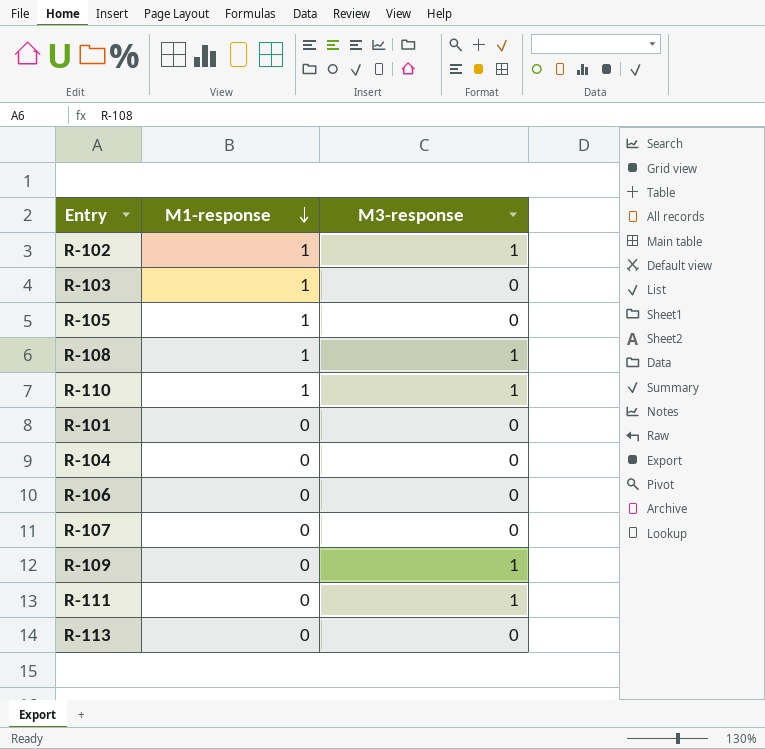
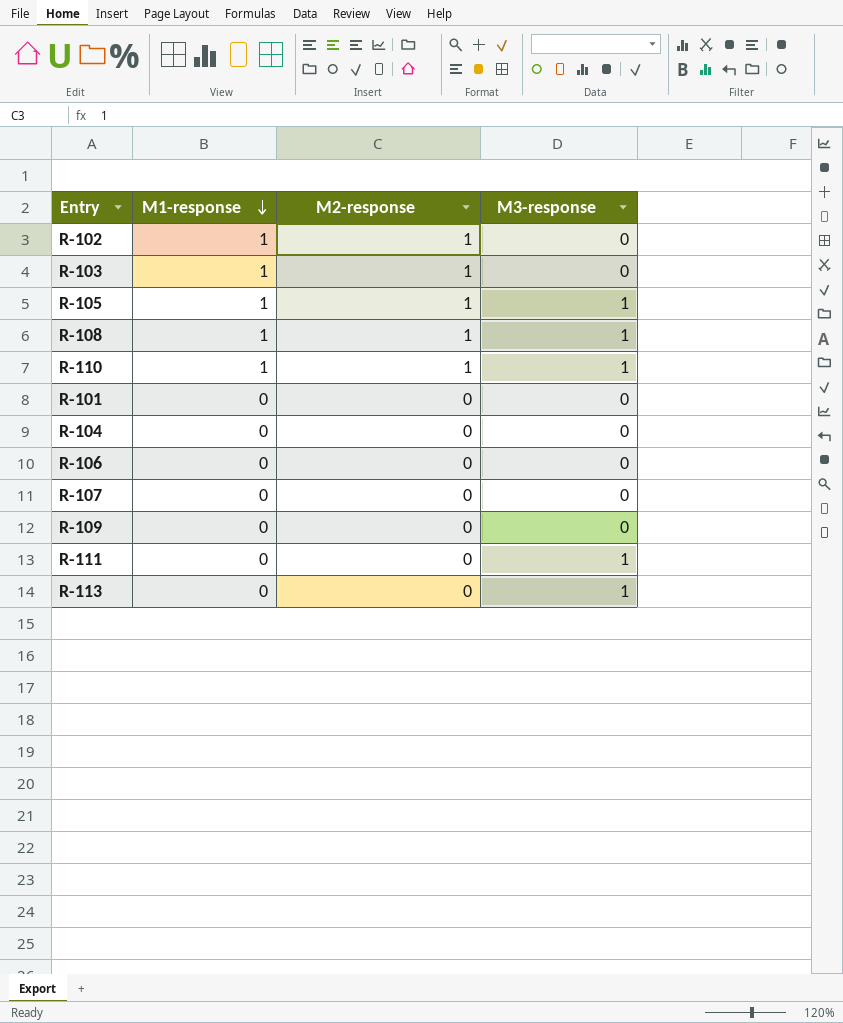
column M2-response | position: none -> 3
R-102 | M3-response: 1 -> 0
R-105 | M3-response: 0 -> 1
R-109 | M3-response: 1 -> 0
R-113 | M3-response: 0 -> 1

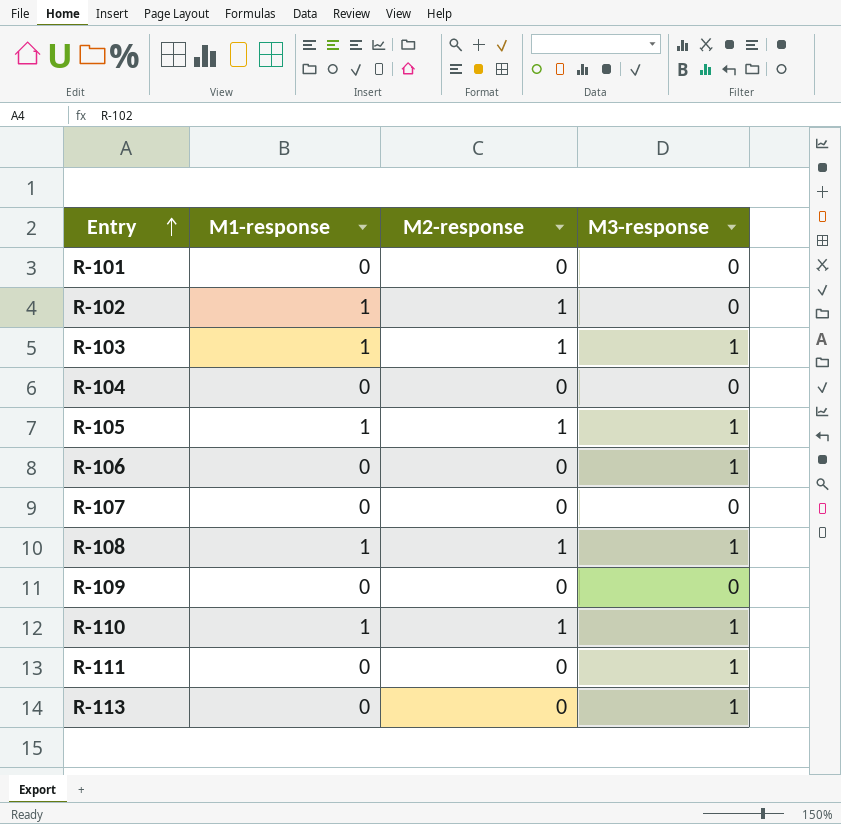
row order: M1-response descending -> Entry ascending
R-103 | M3-response: 0 -> 1
R-106 | M3-response: 0 -> 1

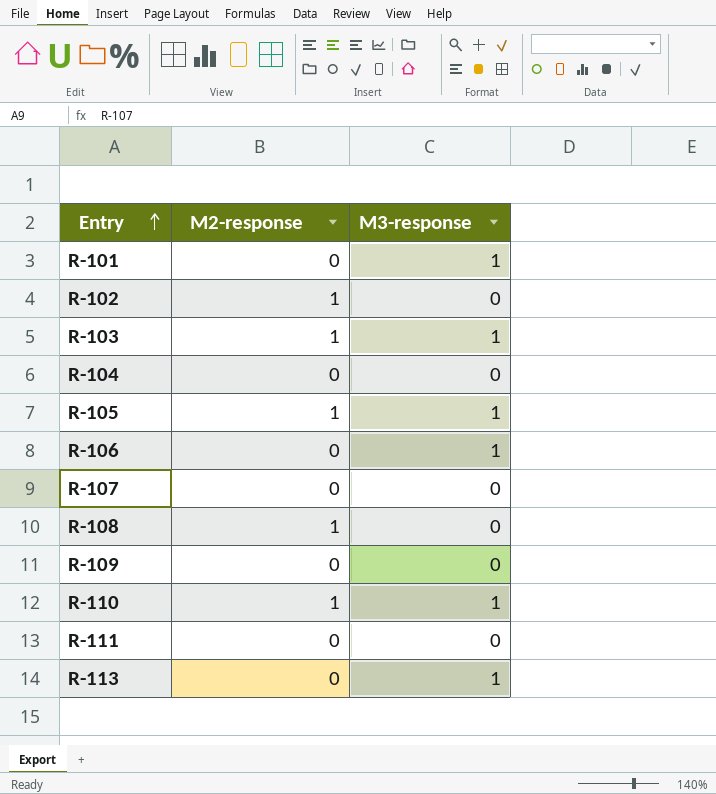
column M1-response | position: 2 -> none
R-101 | M3-response: 0 -> 1
R-108 | M3-response: 1 -> 0
R-111 | M3-response: 1 -> 0

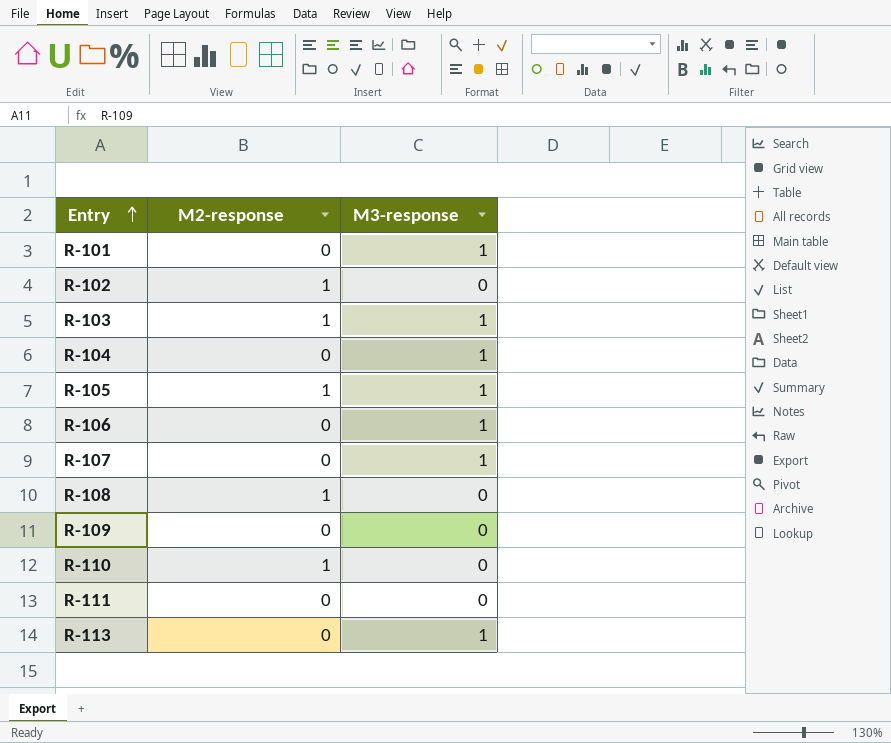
R-104 | M3-response: 0 -> 1
R-107 | M3-response: 0 -> 1
R-110 | M3-response: 1 -> 0

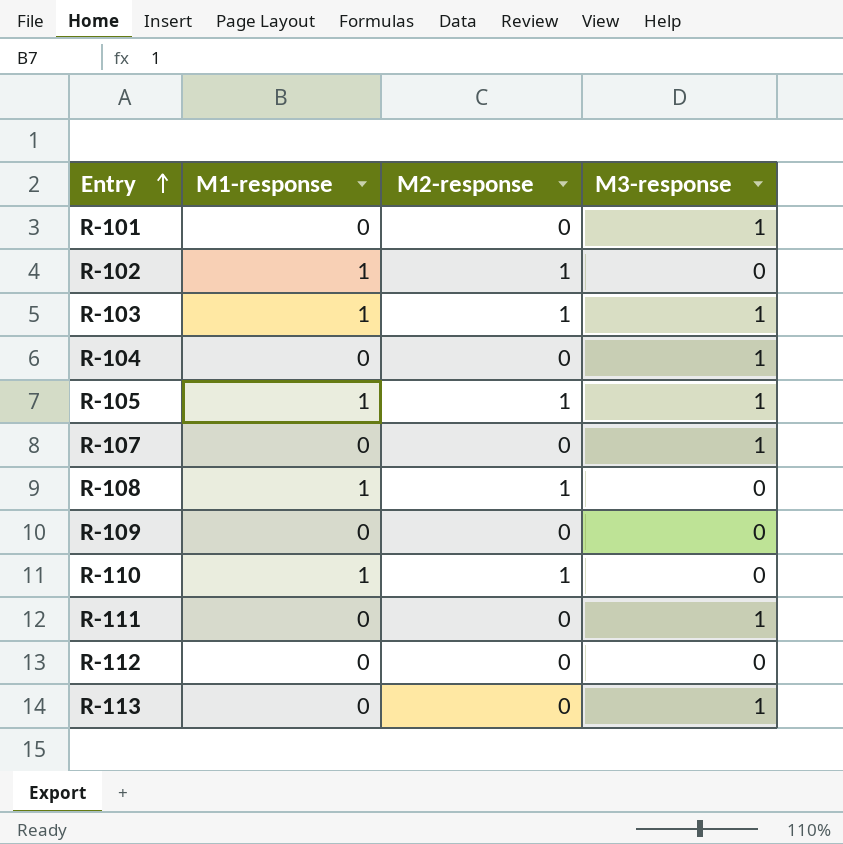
column M1-response | position: none -> 2
row R-106: 0 | 1 -> none
R-111 | M3-response: 0 -> 1
row R-112: none -> 0 | 0 | 0

